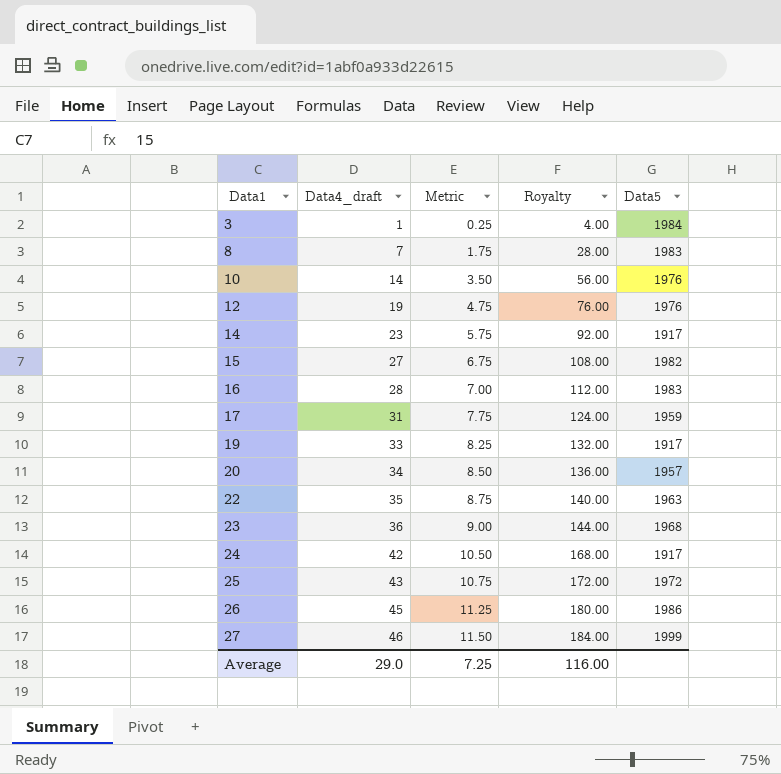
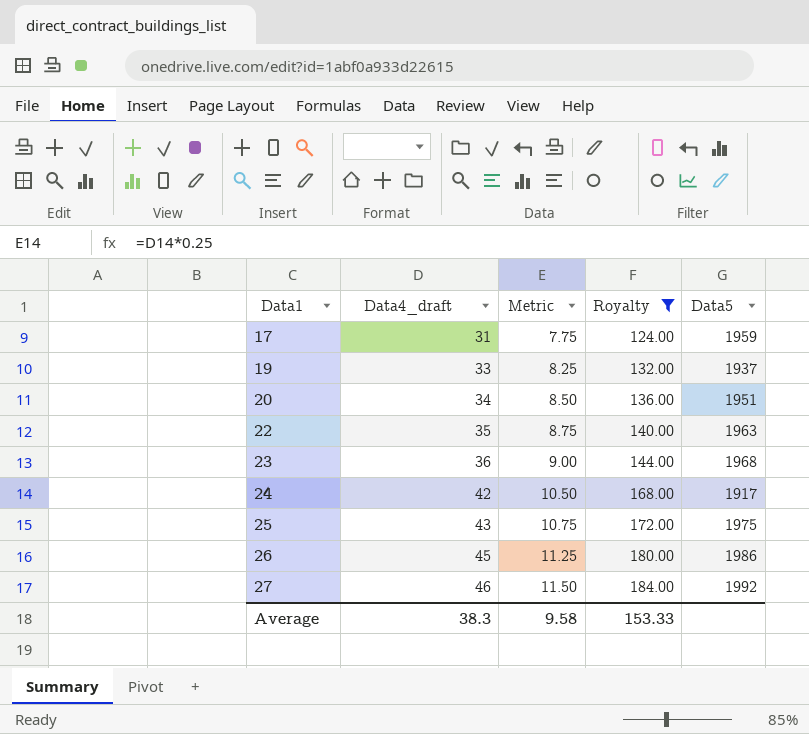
filter: none -> Royalty >= 124.00
19 | Data5: 1917 -> 1937
20 | Data5: 1957 -> 1951
25 | Data5: 1972 -> 1975
27 | Data5: 1999 -> 1992
Average | Data4_draft: 29.0 -> 38.3
Average | Metric: 7.25 -> 9.58
Average | Royalty: 116.00 -> 153.33

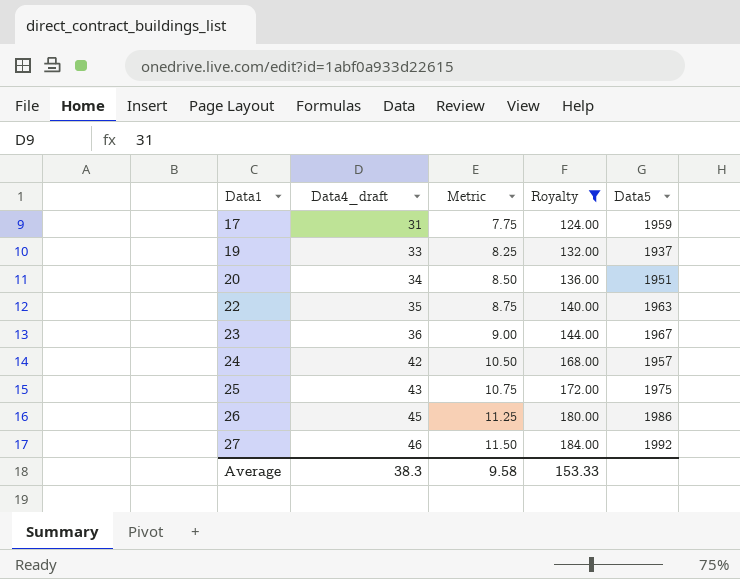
23 | Data5: 1968 -> 1967
24 | Data5: 1917 -> 1957

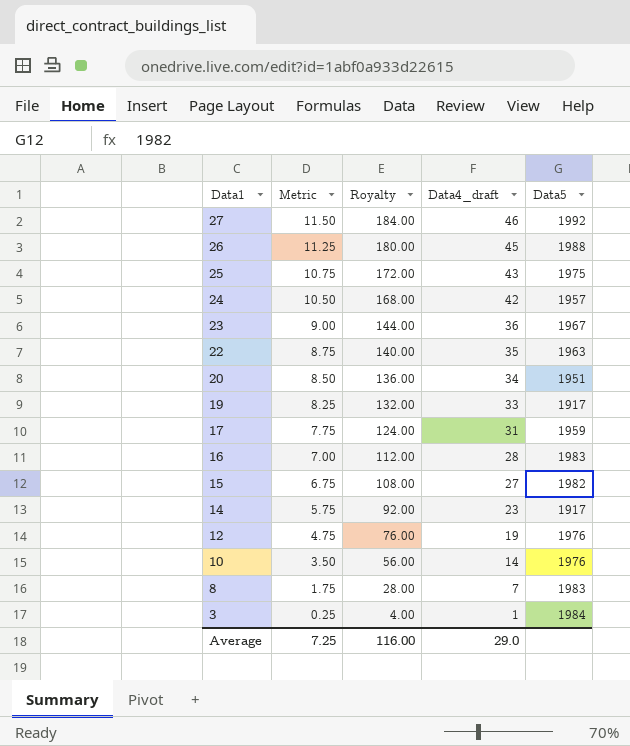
filter: Royalty >= 124.00 -> none
row order: Data1 ascending -> Data1 descending
column Data4_draft | position: 2 -> 4
26 | Data5: 1986 -> 1988
19 | Data5: 1937 -> 1917
Average | Metric: 9.58 -> 7.25
Average | Royalty: 153.33 -> 116.00
Average | Data4_draft: 38.3 -> 29.0

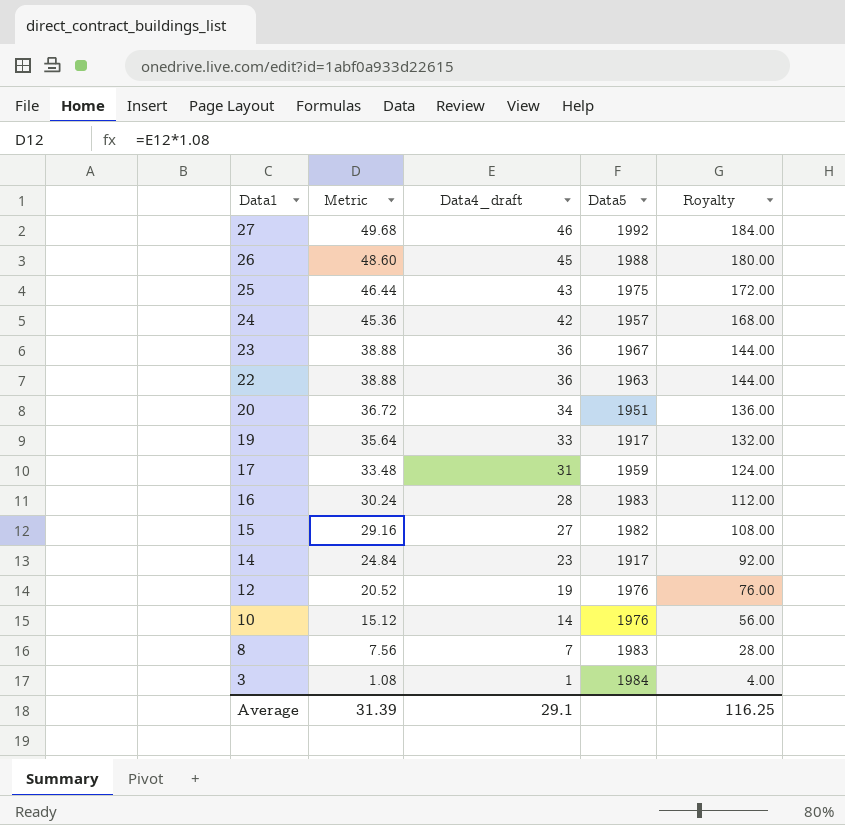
column Metric | formula: [Data4_draft] * 0.25 -> [Data4_draft] * 1.08
column Royalty | position: 3 -> 5
22 | Data4_draft: 35 -> 36
22 | Royalty: 140.00 -> 144.00
Average | Metric: 7.25 -> 31.39
Average | Data4_draft: 29.0 -> 29.1
Average | Royalty: 116.00 -> 116.25

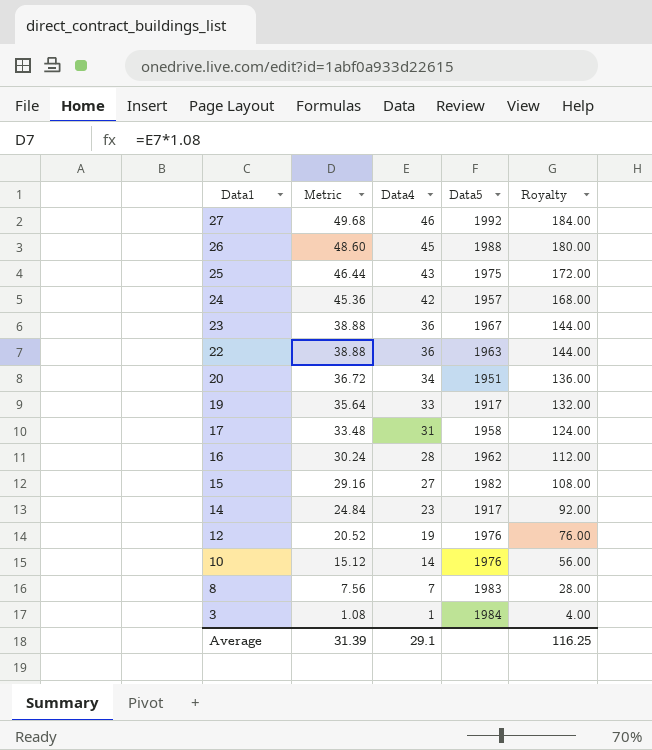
column name: Data4_draft -> Data4
17 | Data5: 1959 -> 1958
16 | Data5: 1983 -> 1962

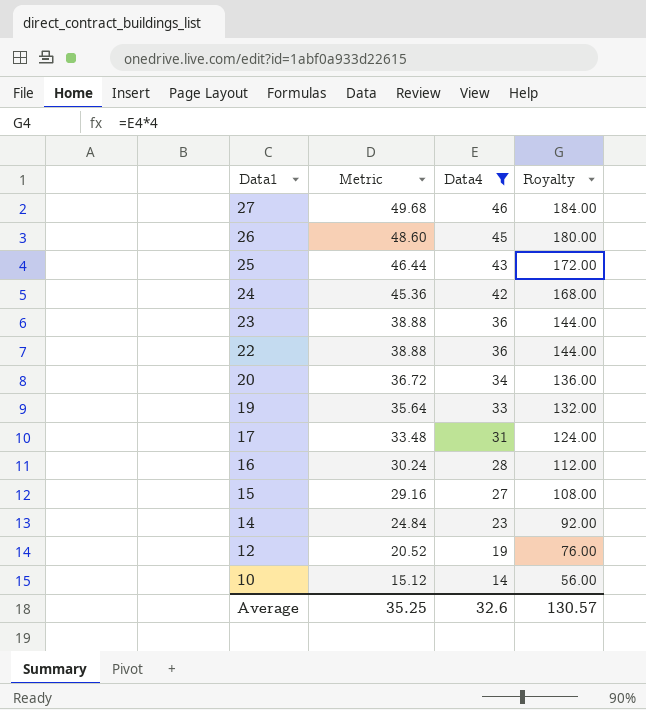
filter: none -> Data4 >= 14
column Data5 | position: 4 -> none
Average | Metric: 31.39 -> 35.25
Average | Data4: 29.1 -> 32.6
Average | Royalty: 116.25 -> 130.57

